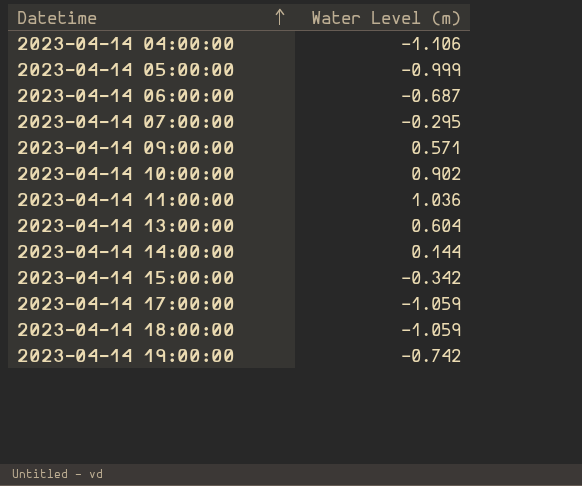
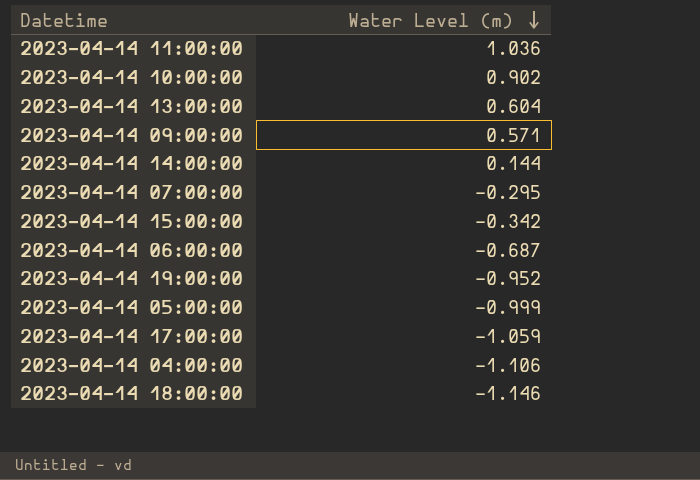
row order: Datetime ascending -> Water Level (m) descending
2023-04-14 19:00:00 | Water Level (m): -0.742 -> -0.952
2023-04-14 18:00:00 | Water Level (m): -1.059 -> -1.146

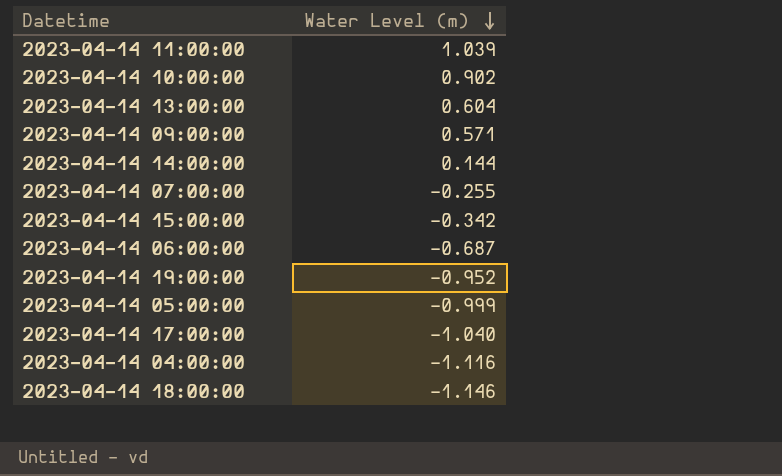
2023-04-14 11:00:00 | Water Level (m): 1.036 -> 1.039
2023-04-14 07:00:00 | Water Level (m): -0.295 -> -0.255
2023-04-14 17:00:00 | Water Level (m): -1.059 -> -1.040
2023-04-14 04:00:00 | Water Level (m): -1.106 -> -1.116

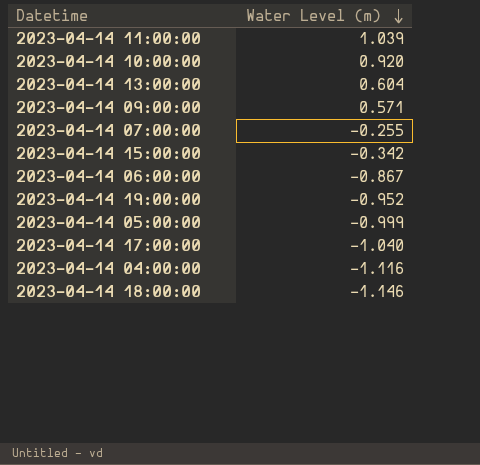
row 2023-04-14 14:00:00: 0.144 -> none
2023-04-14 10:00:00 | Water Level (m): 0.902 -> 0.920
2023-04-14 06:00:00 | Water Level (m): -0.687 -> -0.867

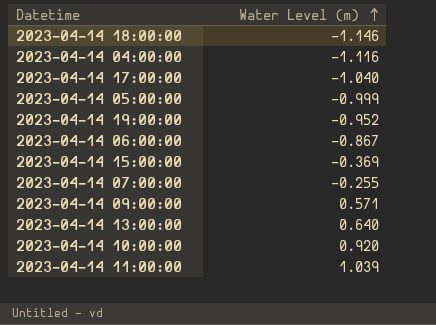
row order: Water Level (m) descending -> Water Level (m) ascending
2023-04-14 15:00:00 | Water Level (m): -0.342 -> -0.369
2023-04-14 13:00:00 | Water Level (m): 0.604 -> 0.640

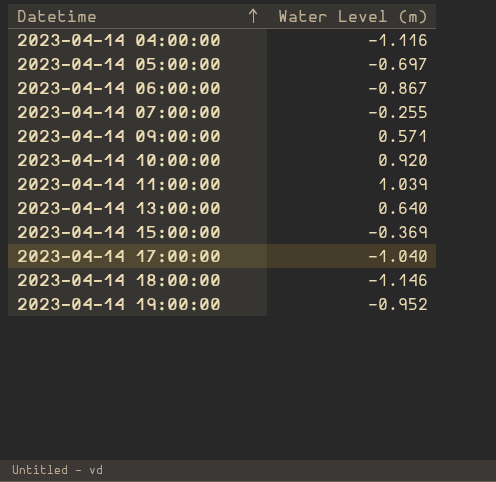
row order: Water Level (m) ascending -> Datetime ascending
2023-04-14 05:00:00 | Water Level (m): -0.999 -> -0.697

